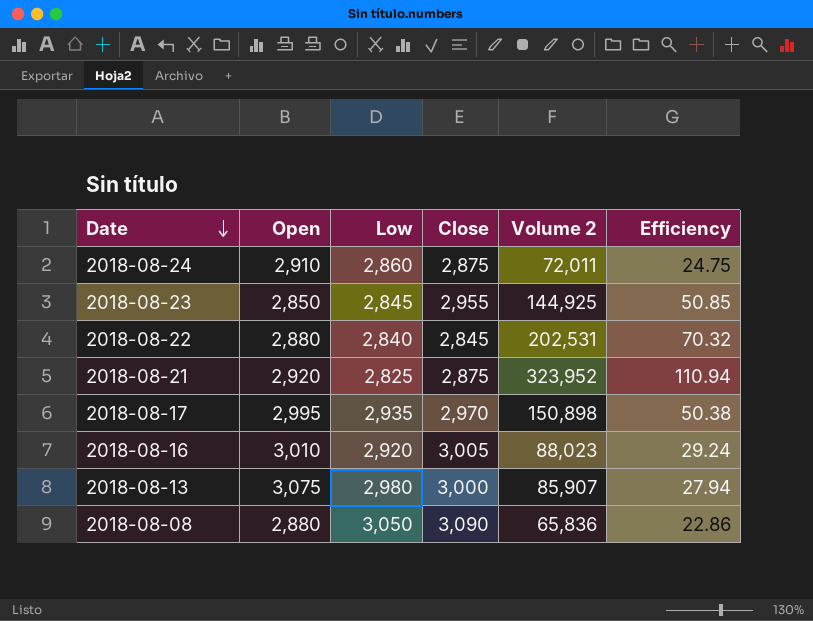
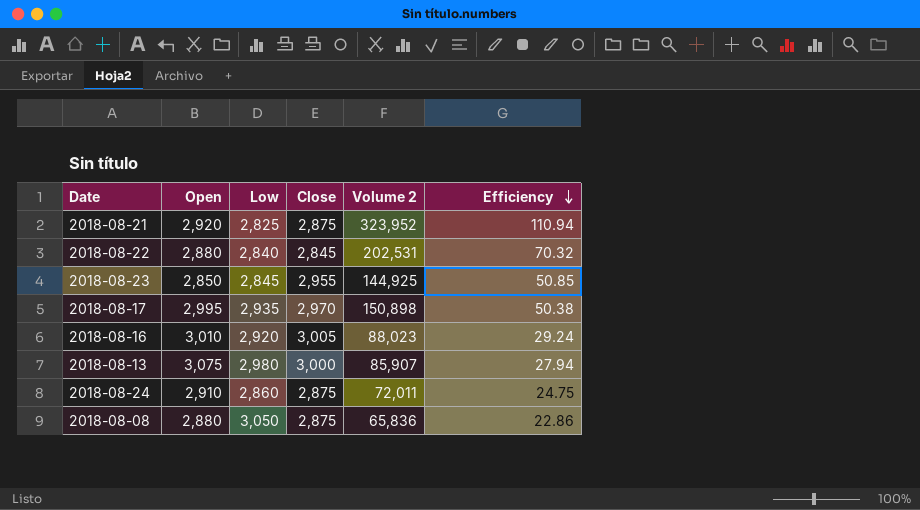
row order: Date descending -> Efficiency descending
2018-08-08 | Close: 3,090 -> 2,875

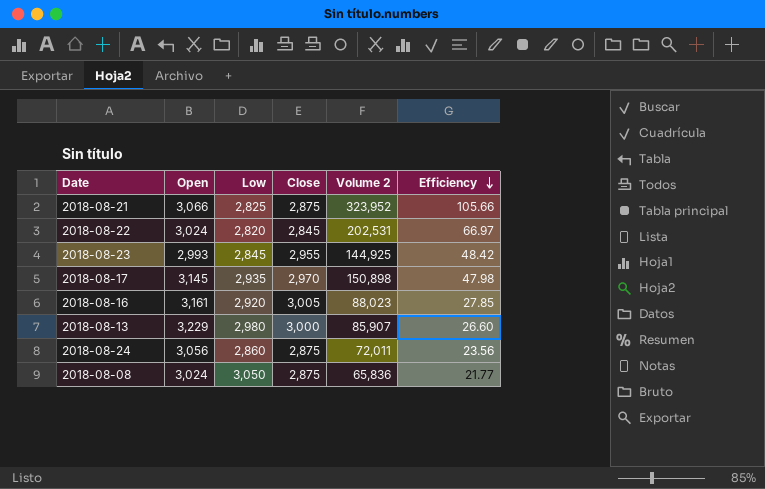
2018-08-21 | Open: 2,920 -> 3,066
2018-08-21 | Efficiency: 110.94 -> 105.66
2018-08-22 | Open: 2,880 -> 3,024
2018-08-22 | Low: 2,840 -> 2,820
2018-08-22 | Efficiency: 70.32 -> 66.97
2018-08-23 | Open: 2,850 -> 2,993
2018-08-23 | Efficiency: 50.85 -> 48.42
2018-08-17 | Open: 2,995 -> 3,145
2018-08-17 | Efficiency: 50.38 -> 47.98
2018-08-16 | Open: 3,010 -> 3,161
2018-08-16 | Efficiency: 29.24 -> 27.85
2018-08-13 | Open: 3,075 -> 3,229
2018-08-13 | Efficiency: 27.94 -> 26.60
2018-08-24 | Open: 2,910 -> 3,056
2018-08-24 | Efficiency: 24.75 -> 23.56
2018-08-08 | Open: 2,880 -> 3,024
2018-08-08 | Efficiency: 22.86 -> 21.77

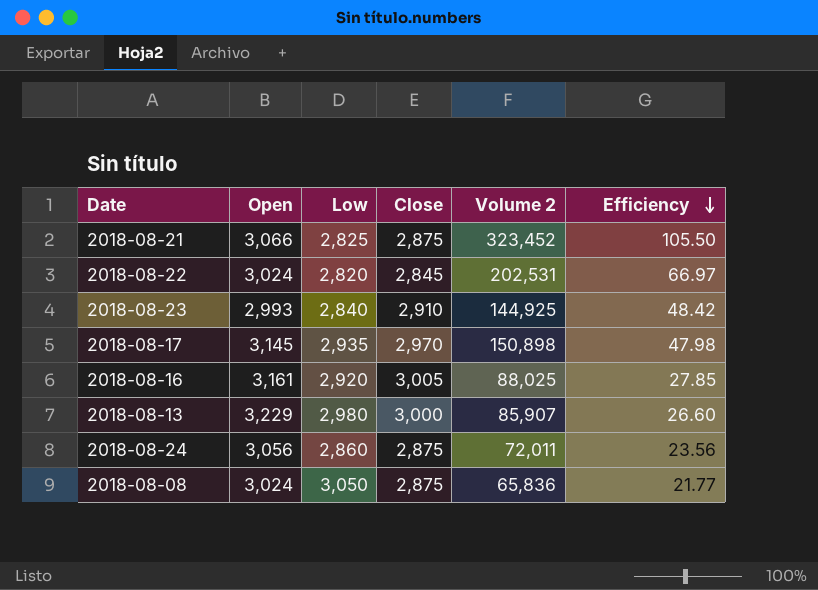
2018-08-21 | Volume 2: 323,952 -> 323,452
2018-08-21 | Efficiency: 105.66 -> 105.50
2018-08-23 | Low: 2,845 -> 2,840
2018-08-23 | Close: 2,955 -> 2,910
2018-08-16 | Volume 2: 88,023 -> 88,025

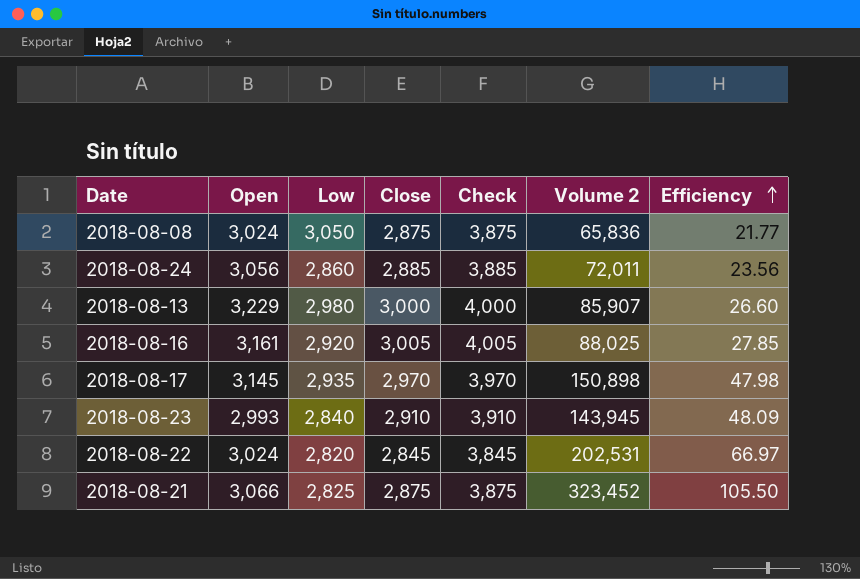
row order: Efficiency descending -> Efficiency ascending
column Check | formula: none -> [Close] + 1000
2018-08-24 | Close: 2,875 -> 2,885
2018-08-23 | Volume 2: 144,925 -> 143,945
2018-08-23 | Efficiency: 48.42 -> 48.09

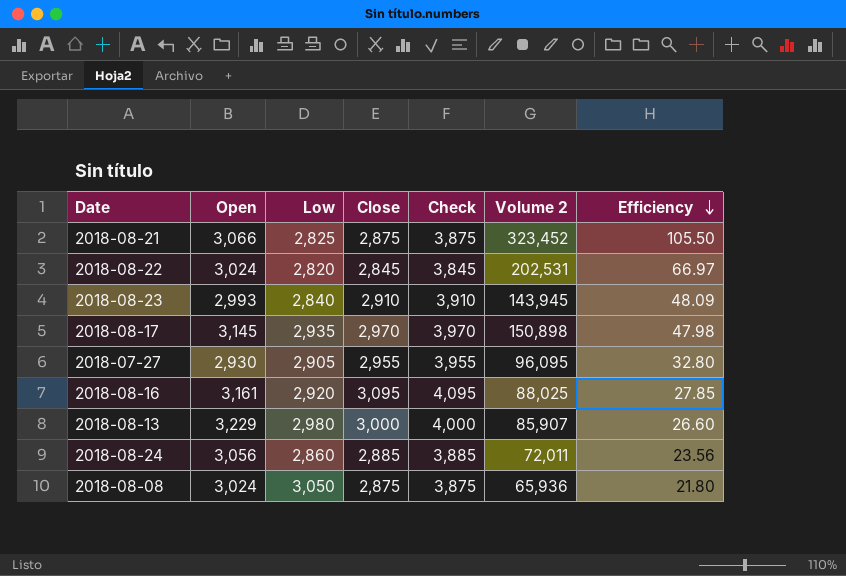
row order: Efficiency ascending -> Efficiency descending
row 2018-07-27: none -> 2,930 | 2,905 | 2,955 | 3,955 | 96,095 | 32.80
2018-08-16 | Close: 3,005 -> 3,095
2018-08-16 | Check: 4,005 -> 4,095
2018-08-08 | Volume 2: 65,836 -> 65,936
2018-08-08 | Efficiency: 21.77 -> 21.80

